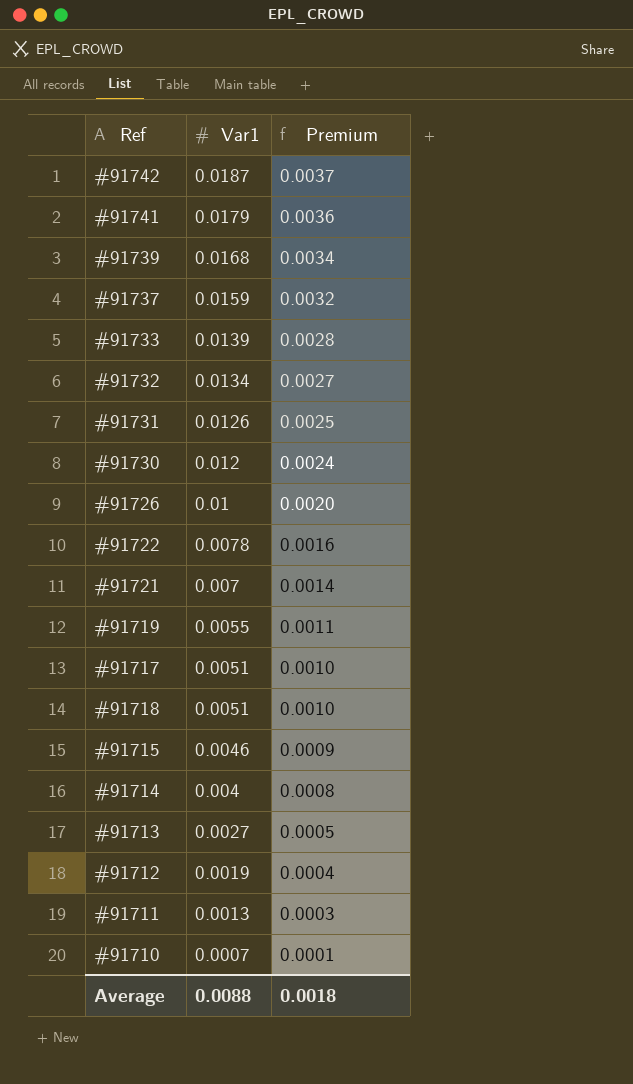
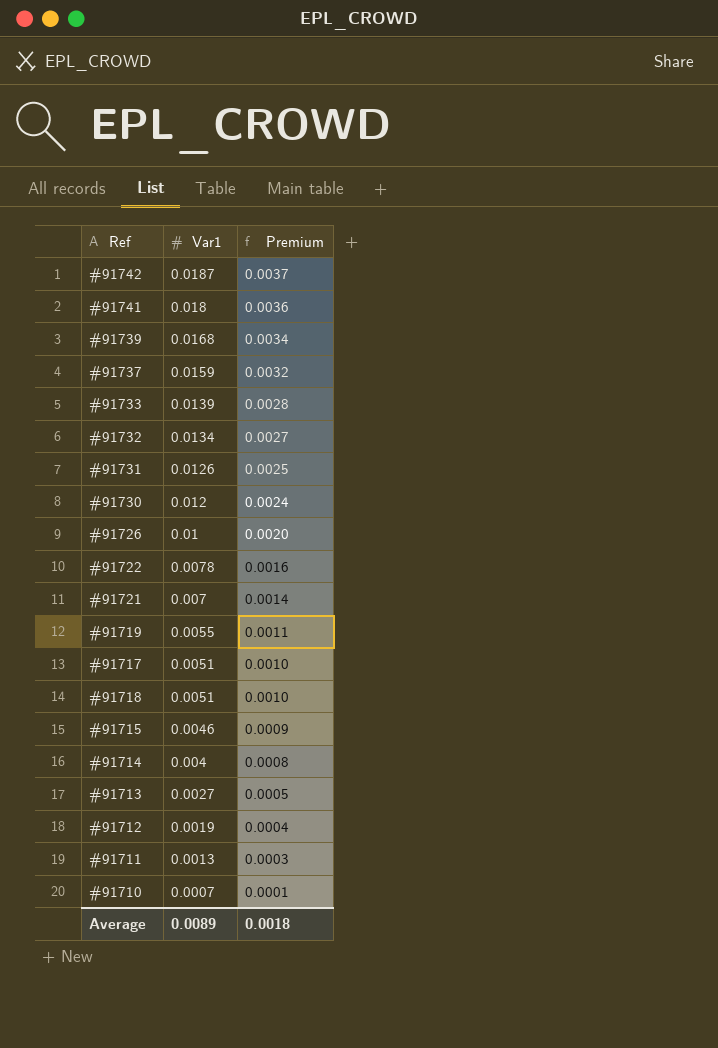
#91741 | Var1: 0.0179 -> 0.018
Average | Var1: 0.0088 -> 0.0089

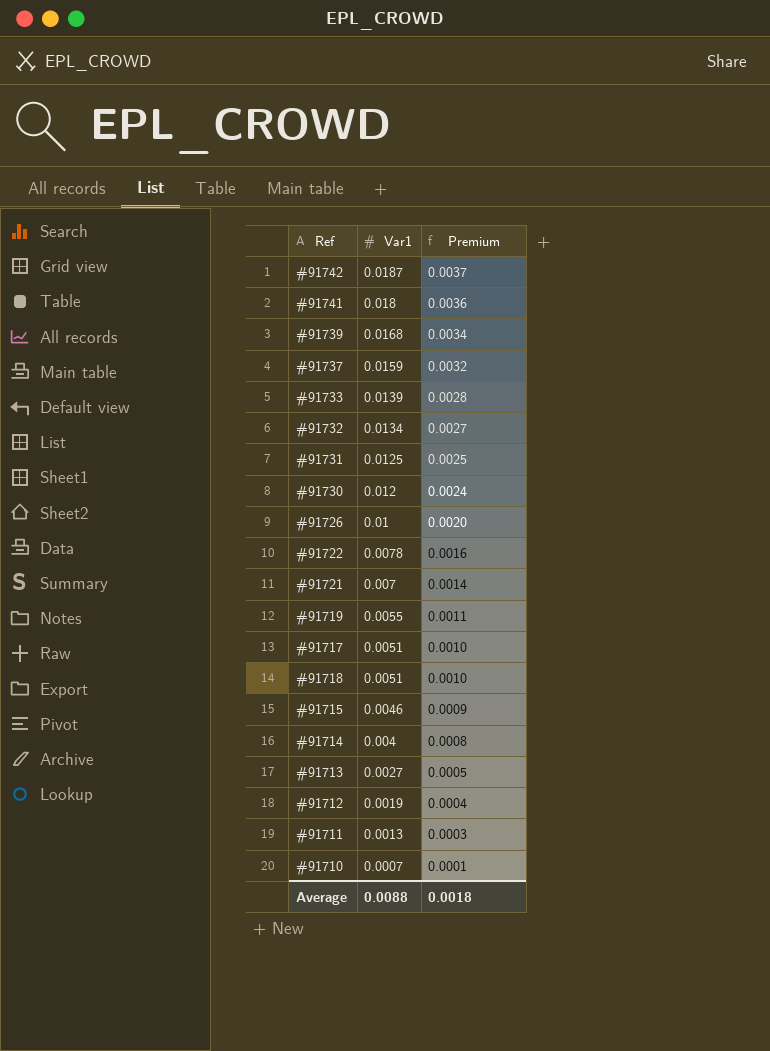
#91731 | Var1: 0.0126 -> 0.0125
Average | Var1: 0.0089 -> 0.0088

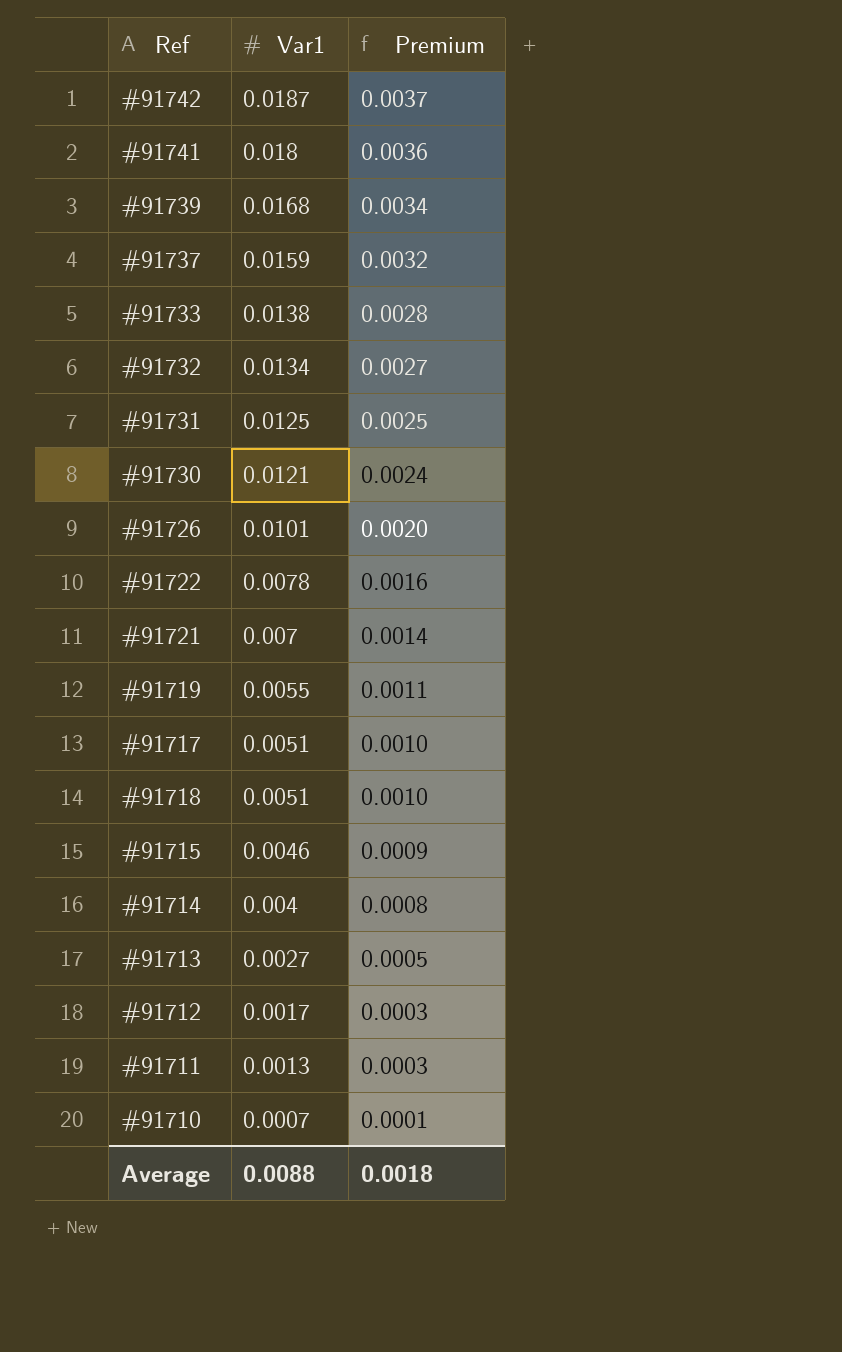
#91733 | Var1: 0.0139 -> 0.0138
#91730 | Var1: 0.012 -> 0.0121
#91726 | Var1: 0.01 -> 0.0101
#91712 | Var1: 0.0019 -> 0.0017
#91712 | Premium: 0.0004 -> 0.0003

